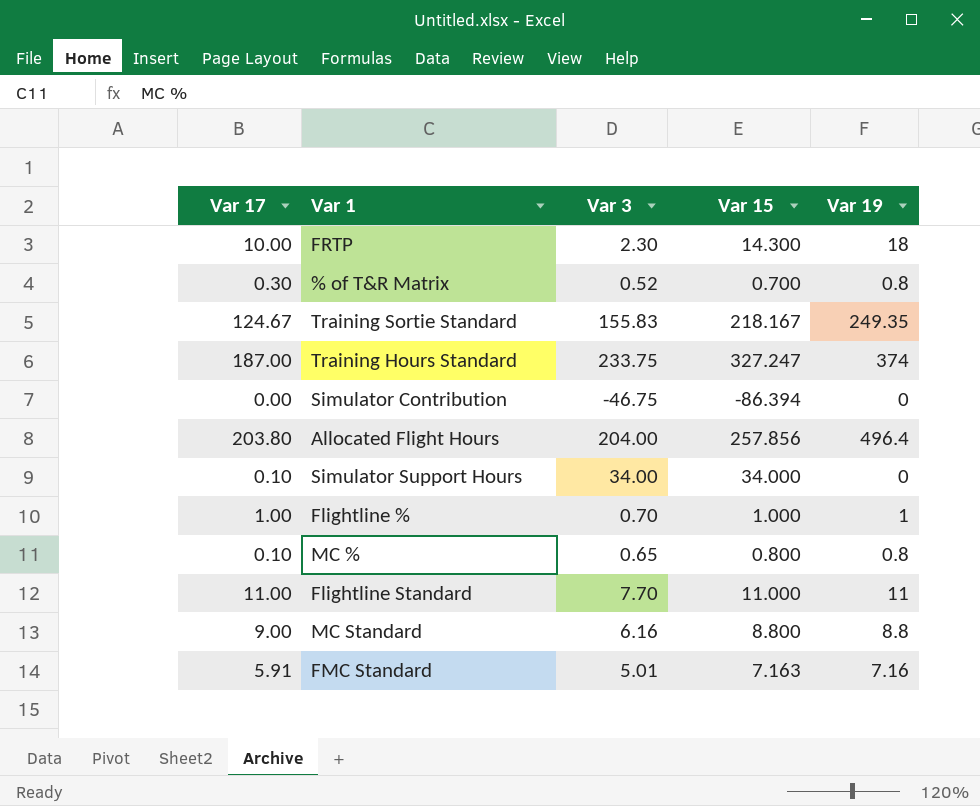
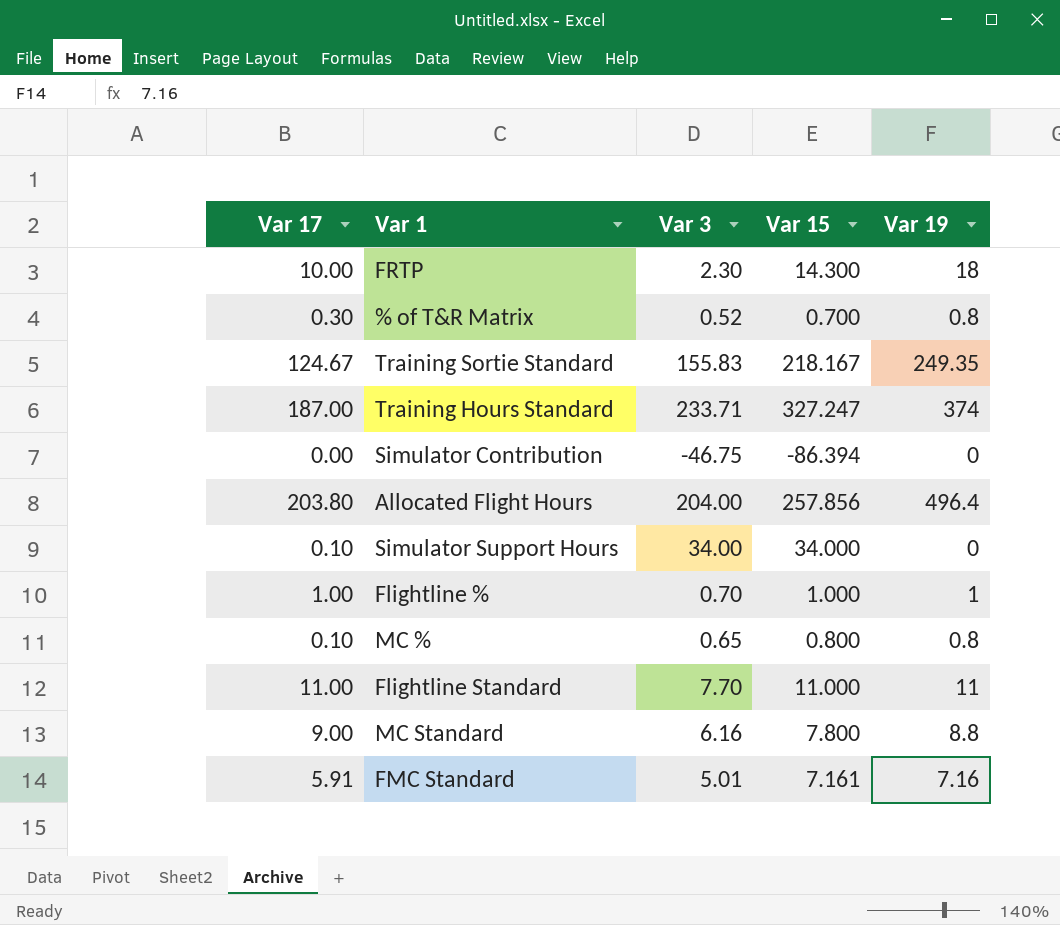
Training Hours Standard | Var 3: 233.75 -> 233.71
MC Standard | Var 15: 8.800 -> 7.800
FMC Standard | Var 15: 7.163 -> 7.161

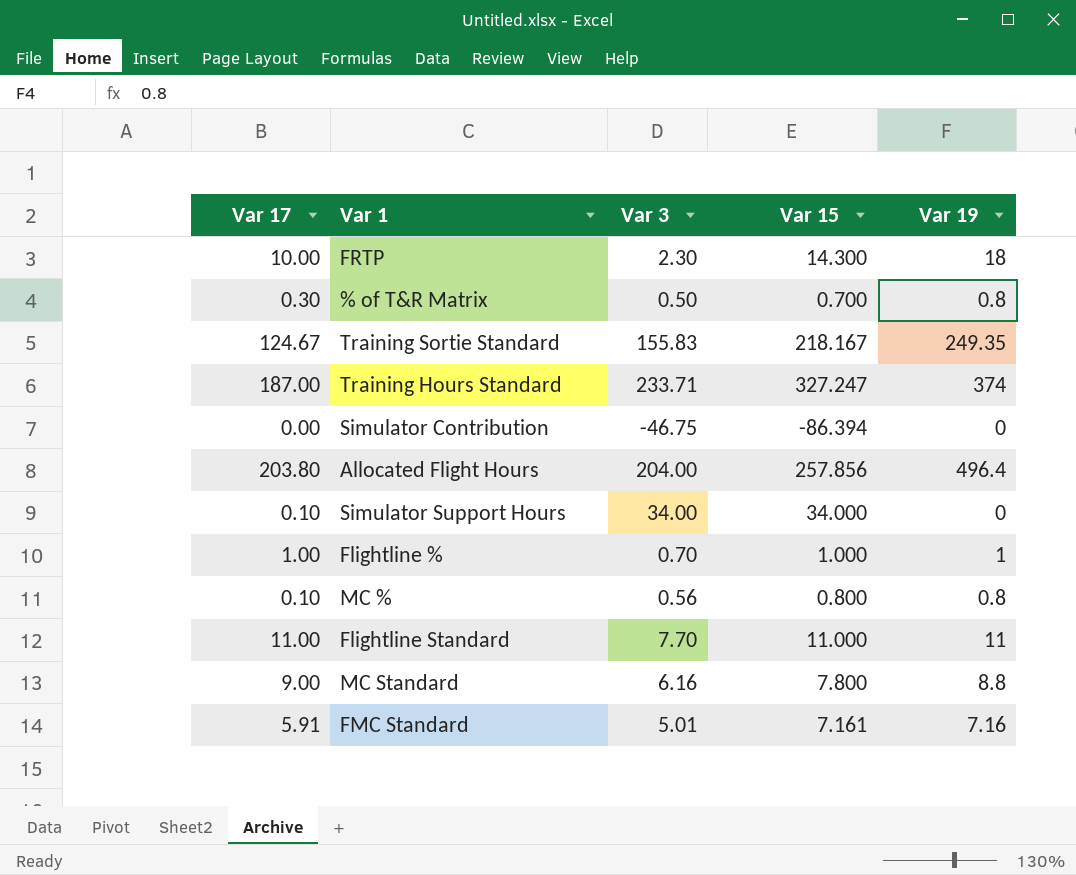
% of T&R Matrix | Var 3: 0.52 -> 0.50
MC % | Var 3: 0.65 -> 0.56

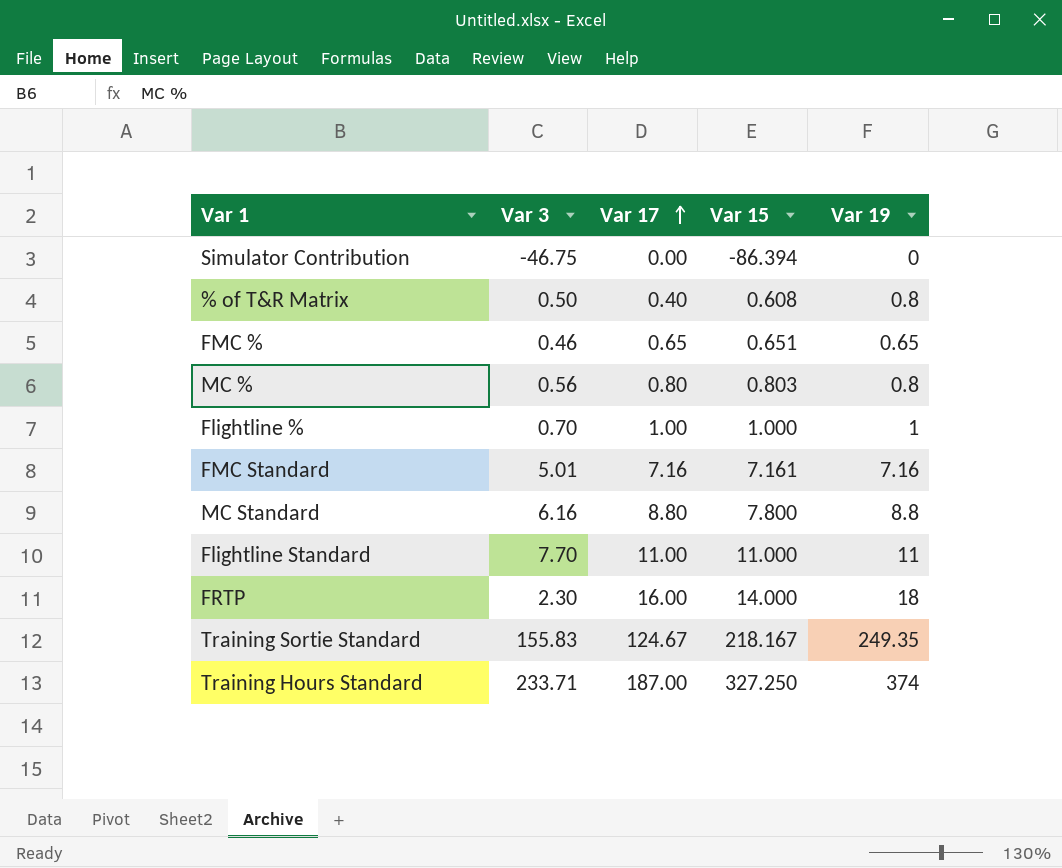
row order: none -> Var 17 ascending
column Var 17 | position: 1 -> 3
row Allocated Flight Hours: 203.80 | 204.00 | 257.856 | 496.4 -> none
row Simulator Support Hours: 0.10 | 34.00 | 34.000 | 0 -> none
% of T&R Matrix | Var 17: 0.30 -> 0.40
% of T&R Matrix | Var 15: 0.700 -> 0.608
row FMC %: none -> 0.46 | 0.65 | 0.651 | 0.65
MC % | Var 17: 0.10 -> 0.80
MC % | Var 15: 0.800 -> 0.803
FMC Standard | Var 17: 5.91 -> 7.16
MC Standard | Var 17: 9.00 -> 8.80
FRTP | Var 17: 10.00 -> 16.00
FRTP | Var 15: 14.300 -> 14.000
Training Hours Standard | Var 15: 327.247 -> 327.250

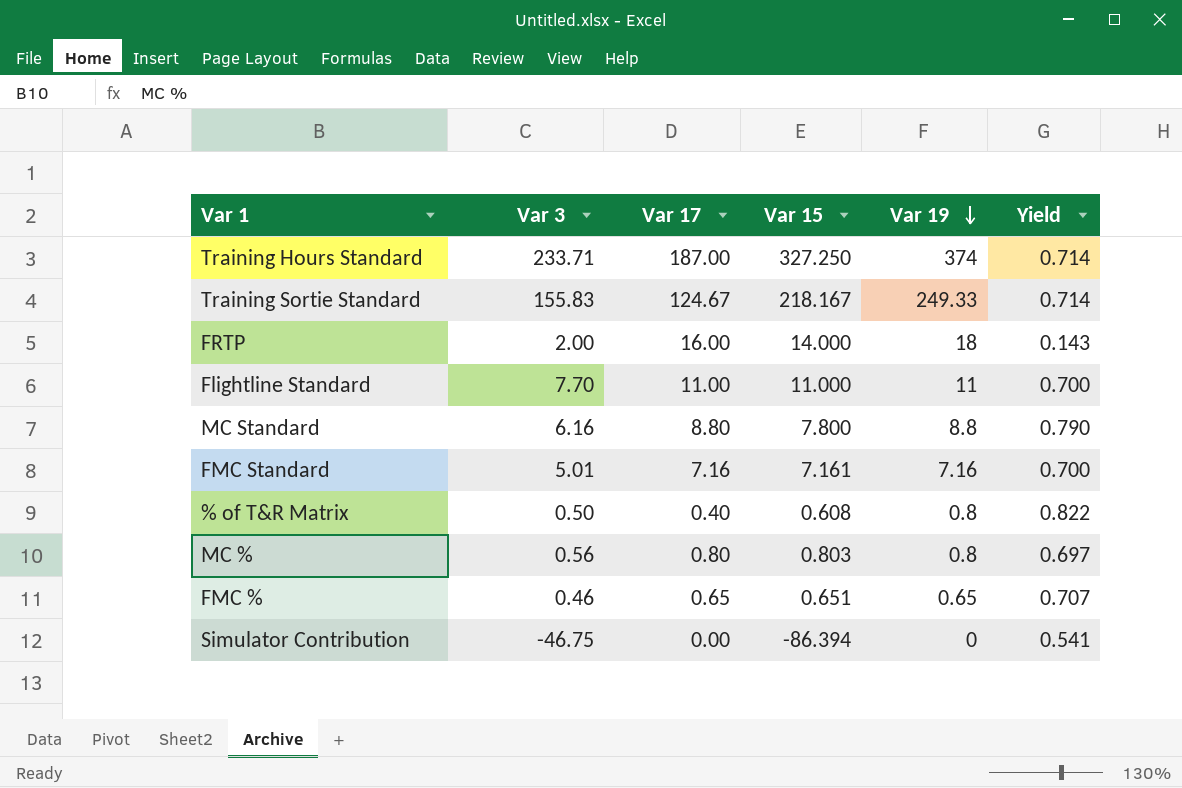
row order: Var 17 ascending -> Var 19 descending
column Yield | formula: none -> [Var 3] / [Var 15]
row Flightline %: 0.70 | 1.00 | 1.000 | 1 -> none
Training Sortie Standard | Var 19: 249.35 -> 249.33
FRTP | Var 3: 2.30 -> 2.00

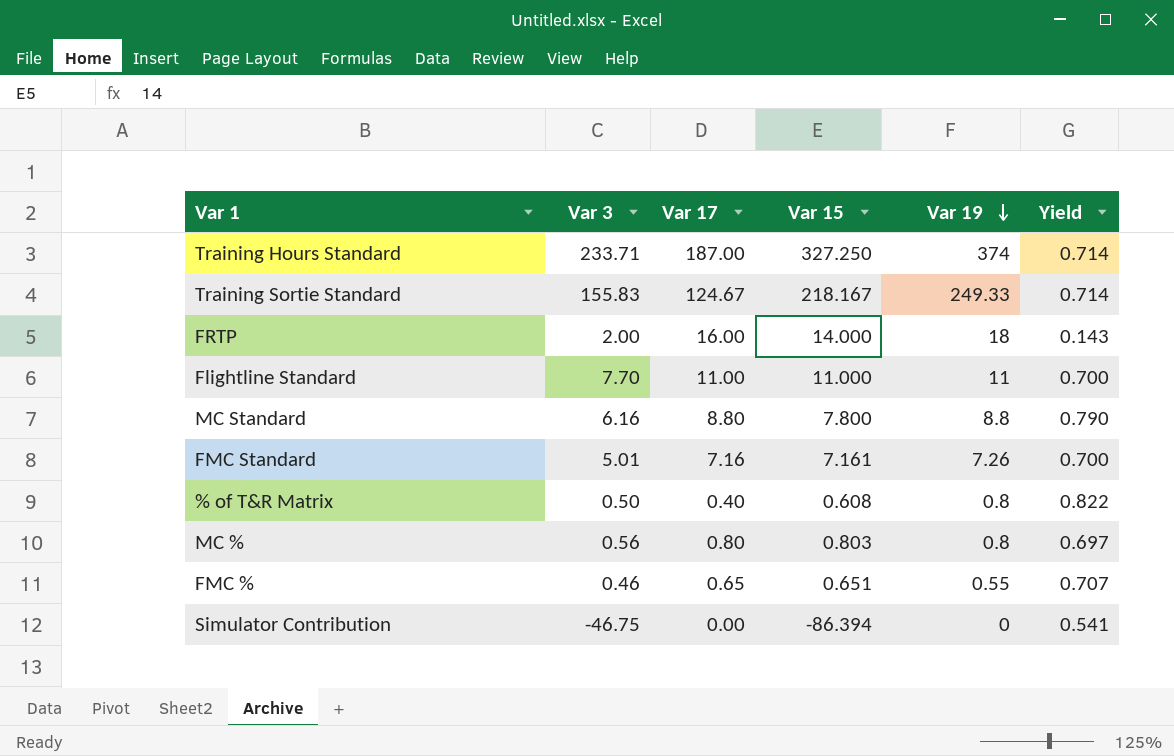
FMC Standard | Var 19: 7.16 -> 7.26
FMC % | Var 19: 0.65 -> 0.55

